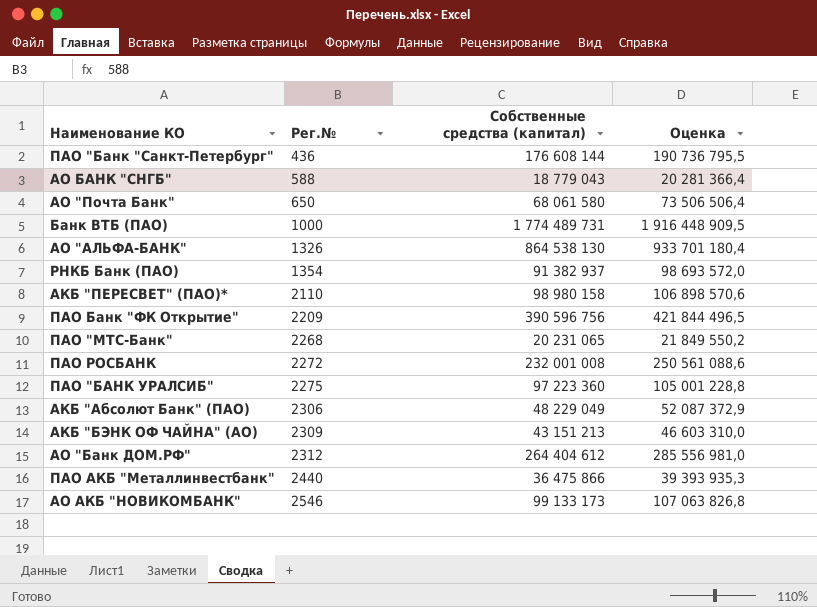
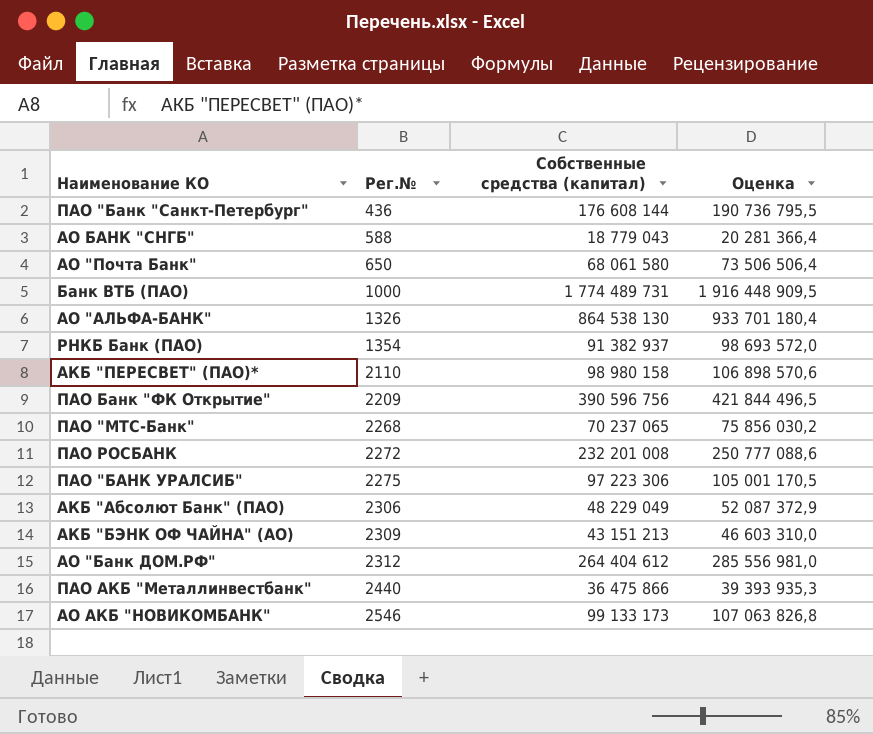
ПАО "МТС-Банк" | Собственные средства (капитал): 20 231 065 -> 70 237 065
ПАО "МТС-Банк" | Оценка: 21 849 550,2 -> 75 856 030,2
ПАО РОСБАНК | Собственные средства (капитал): 232 001 008 -> 232 201 008
ПАО РОСБАНК | Оценка: 250 561 088,6 -> 250 777 088,6
ПАО "БАНК УРАЛСИБ" | Собственные средства (капитал): 97 223 360 -> 97 223 306
ПАО "БАНК УРАЛСИБ" | Оценка: 105 001 228,8 -> 105 001 170,5

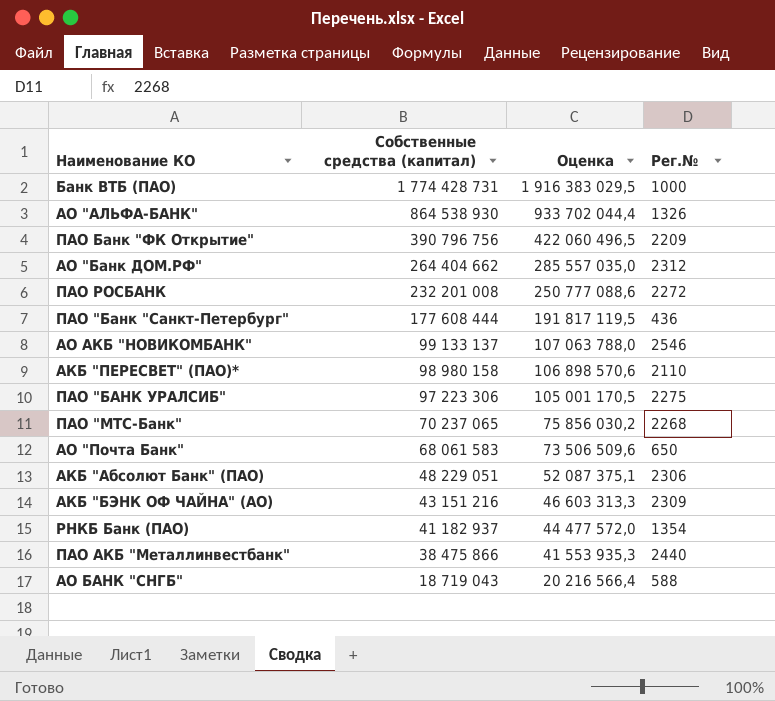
row order: Рег.№ ascending -> Собственные средства (капитал) descending
column Рег.№ | position: 2 -> 4
Банк ВТБ (ПАО) | Собственные средства (капитал): 1 774 489 731 -> 1 774 428 731
Банк ВТБ (ПАО) | Оценка: 1 916 448 909,5 -> 1 916 383 029,5
АО "АЛЬФА-БАНК" | Собственные средства (капитал): 864 538 130 -> 864 538 930
АО "АЛЬФА-БАНК" | Оценка: 933 701 180,4 -> 933 702 044,4
ПАО Банк "ФК Открытие" | Собственные средства (капитал): 390 596 756 -> 390 796 756
ПАО Банк "ФК Открытие" | Оценка: 421 844 496,5 -> 422 060 496,5
АО "Банк ДОМ.РФ" | Собственные средства (капитал): 264 404 612 -> 264 404 662
АО "Банк ДОМ.РФ" | Оценка: 285 556 981,0 -> 285 557 035,0
ПАО "Банк "Санкт-Петербург" | Собственные средства (капитал): 176 608 144 -> 177 608 444
ПАО "Банк "Санкт-Петербург" | Оценка: 190 736 795,5 -> 191 817 119,5
АО АКБ "НОВИКОМБАНК" | Собственные средства (капитал): 99 133 173 -> 99 133 137
АО АКБ "НОВИКОМБАНК" | Оценка: 107 063 826,8 -> 107 063 788,0
АО "Почта Банк" | Собственные средства (капитал): 68 061 580 -> 68 061 583
АО "Почта Банк" | Оценка: 73 506 506,4 -> 73 506 509,6
АКБ "Абсолют Банк" (ПАО) | Собственные средства (капитал): 48 229 049 -> 48 229 051
АКБ "Абсолют Банк" (ПАО) | Оценка: 52 087 372,9 -> 52 087 375,1
АКБ "БЭНК ОФ ЧАЙНА" (АО) | Собственные средства (капитал): 43 151 213 -> 43 151 216
АКБ "БЭНК ОФ ЧАЙНА" (АО) | Оценка: 46 603 310,0 -> 46 603 313,3
РНКБ Банк (ПАО) | Собственные средства (капитал): 91 382 937 -> 41 182 937
РНКБ Банк (ПАО) | Оценка: 98 693 572,0 -> 44 477 572,0
ПАО АКБ "Металлинвестбанк" | Собственные средства (капитал): 36 475 866 -> 38 475 866
ПАО АКБ "Металлинвестбанк" | Оценка: 39 393 935,3 -> 41 553 935,3
АО БАНК "СНГБ" | Собственные средства (капитал): 18 779 043 -> 18 719 043
АО БАНК "СНГБ" | Оценка: 20 281 366,4 -> 20 216 566,4

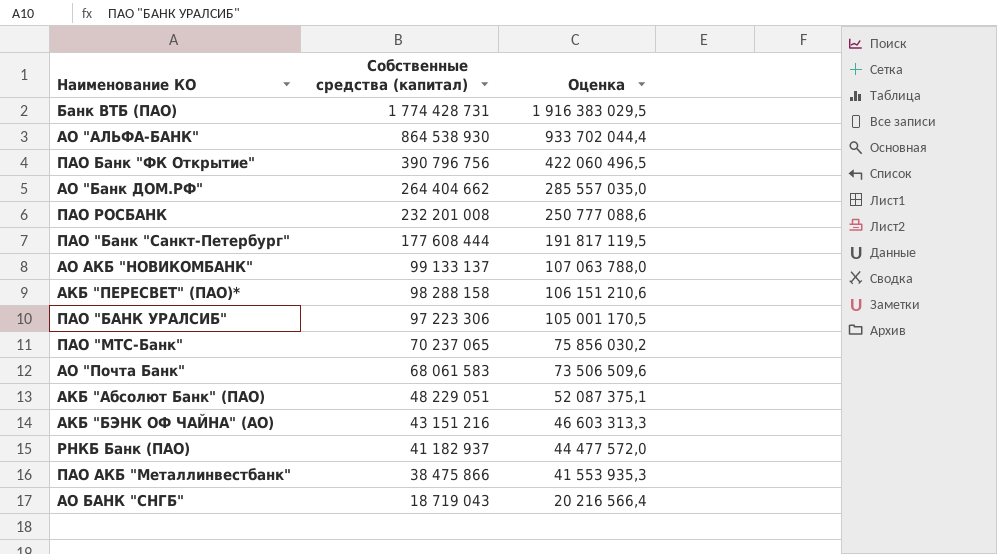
column Рег.№ | position: 4 -> none
АКБ "ПЕРЕСВЕТ" (ПАО)* | Собственные средства (капитал): 98 980 158 -> 98 288 158
АКБ "ПЕРЕСВЕТ" (ПАО)* | Оценка: 106 898 570,6 -> 106 151 210,6

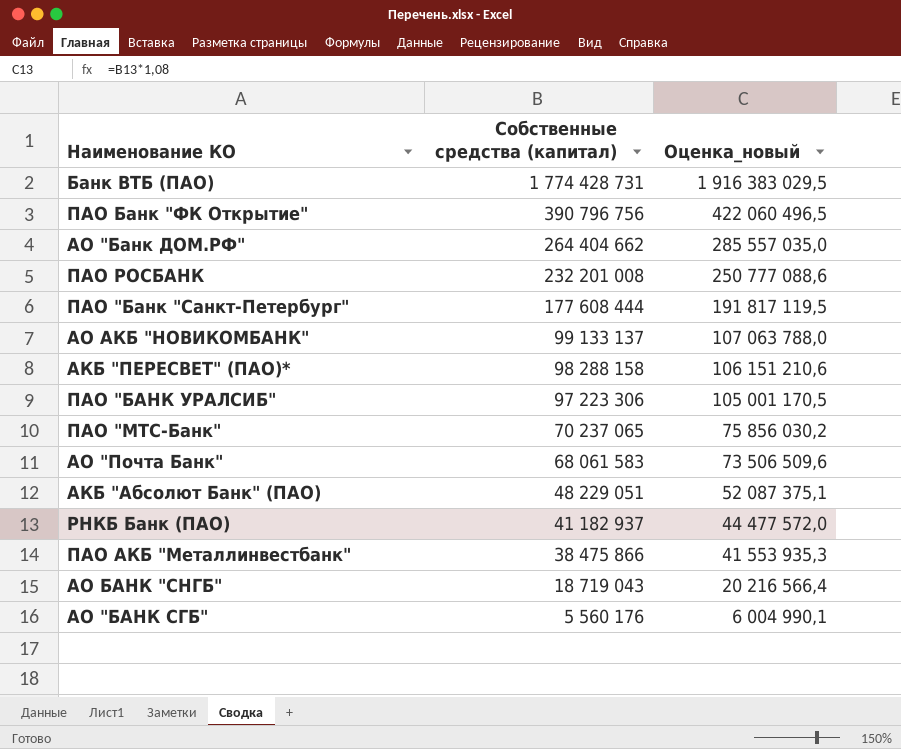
column name: Оценка -> Оценка_новый
row АО "АЛЬФА-БАНК": 864 538 930 | 933 702 044,4 -> none
row АКБ "БЭНК ОФ ЧАЙНА" (АО): 43 151 216 | 46 603 313,3 -> none
row АО "БАНК СГБ": none -> 5 560 176 | 6 004 990,1

